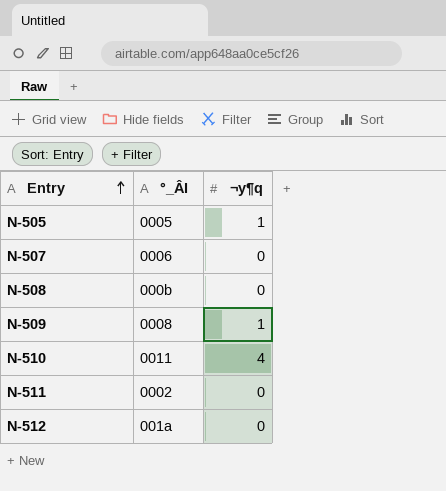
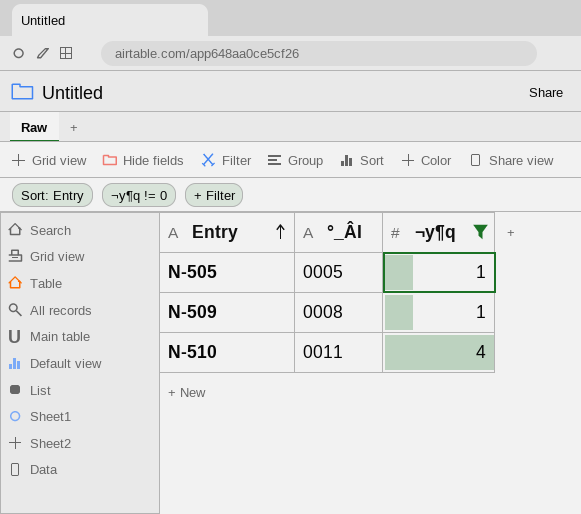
filter: none -> ¬y¶q != 0

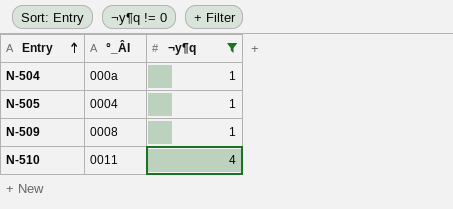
row N-504: none -> 000a | 1
N-505 | °_ÂI: 0005 -> 0004

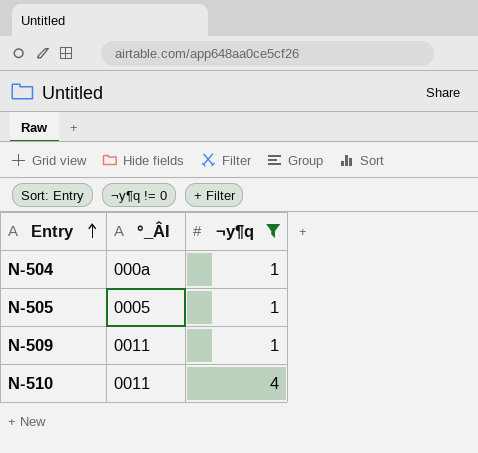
N-505 | °_ÂI: 0004 -> 0005
N-509 | °_ÂI: 0008 -> 0011

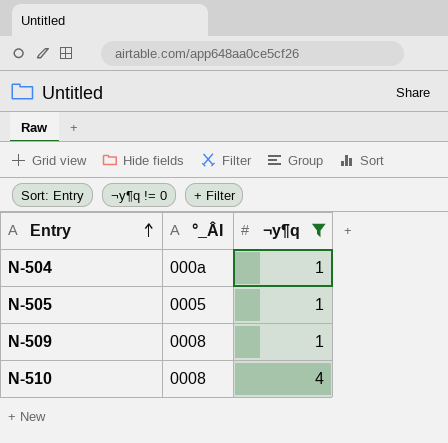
N-509 | °_ÂI: 0011 -> 0008
N-510 | °_ÂI: 0011 -> 0008

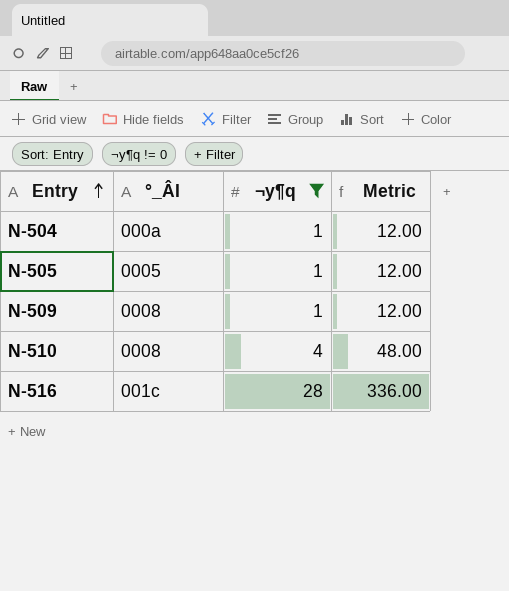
column Metric | formula: none -> [¬y¶q] * 12
row N-516: none -> 001c | 28 | 336.00

